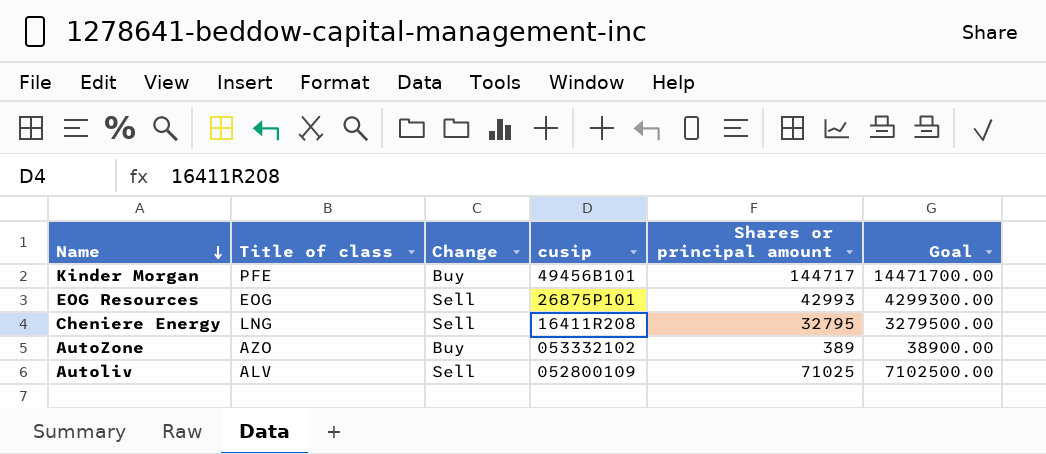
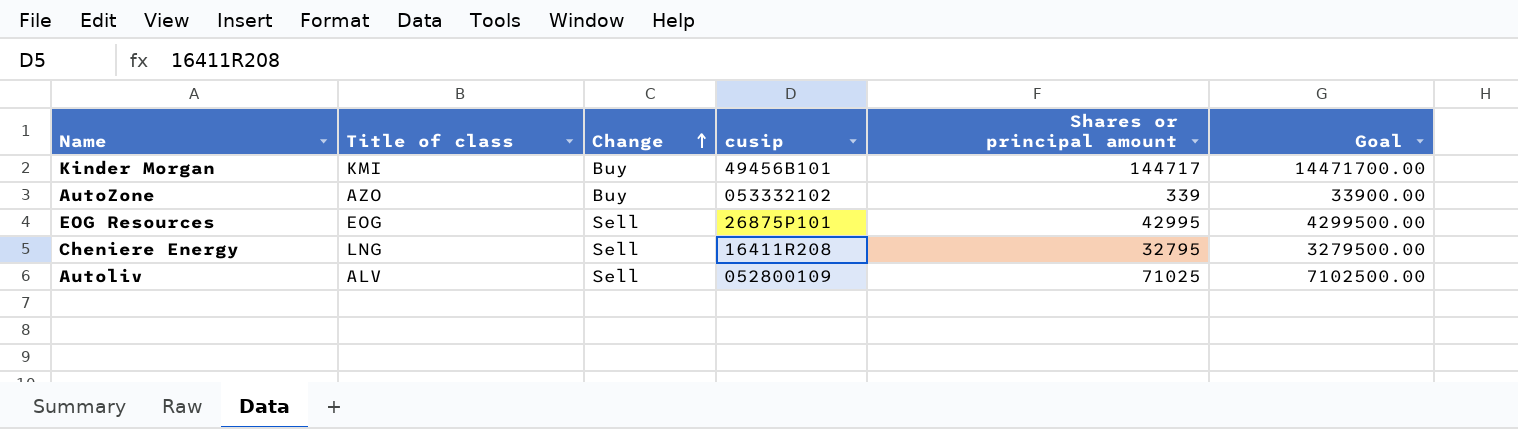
row order: Name descending -> Change ascending
Kinder Morgan | Title of class: PFE -> KMI
AutoZone | Shares or principal amount: 389 -> 339
AutoZone | Goal: 38900.00 -> 33900.00
EOG Resources | Shares or principal amount: 42993 -> 42995
EOG Resources | Goal: 4299300.00 -> 4299500.00

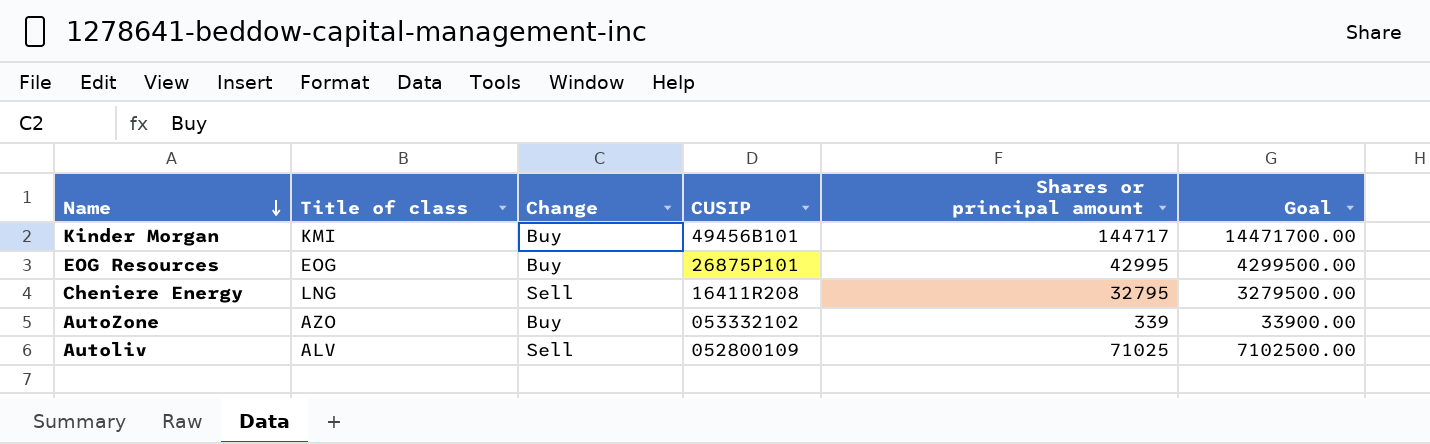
row order: Change ascending -> Name descending
column name: cusip -> CUSIP
EOG Resources | Change: Sell -> Buy

